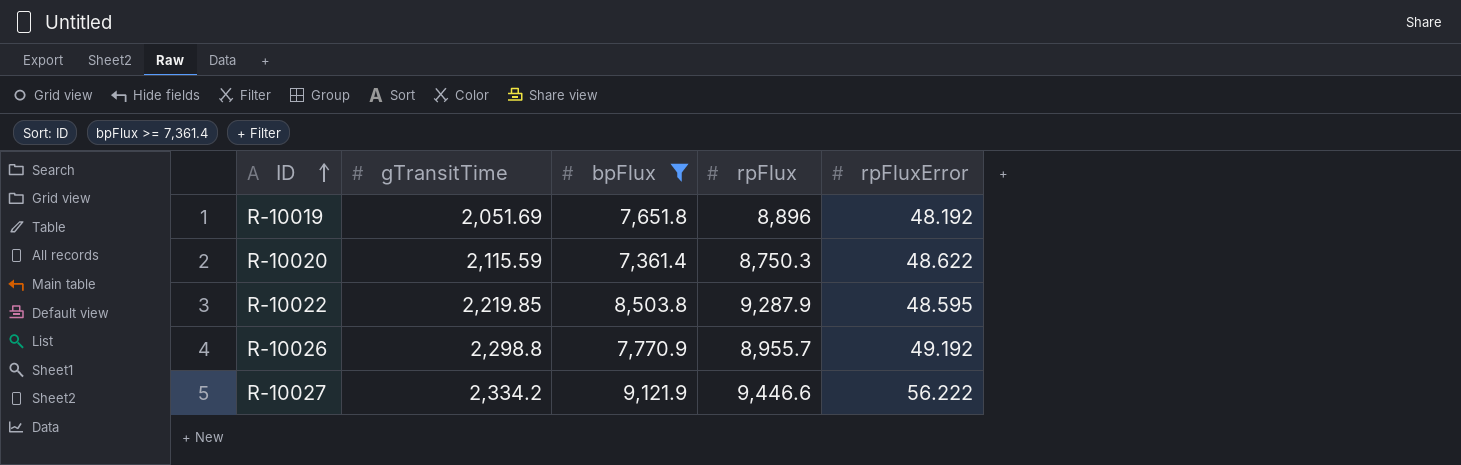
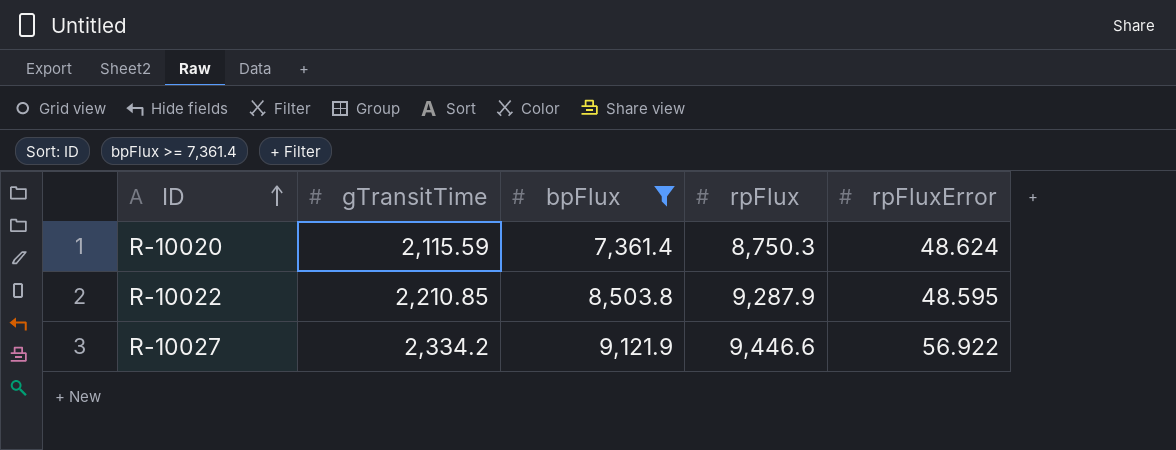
row R-10019: 2,051.69 | 7,651.8 | 8,896 | 48.192 -> none
row R-10026: 2,298.8 | 7,770.9 | 8,955.7 | 49.192 -> none
R-10020 | rpFluxError: 48.622 -> 48.624
R-10022 | gTransitTime: 2,219.85 -> 2,210.85
R-10027 | rpFluxError: 56.222 -> 56.922

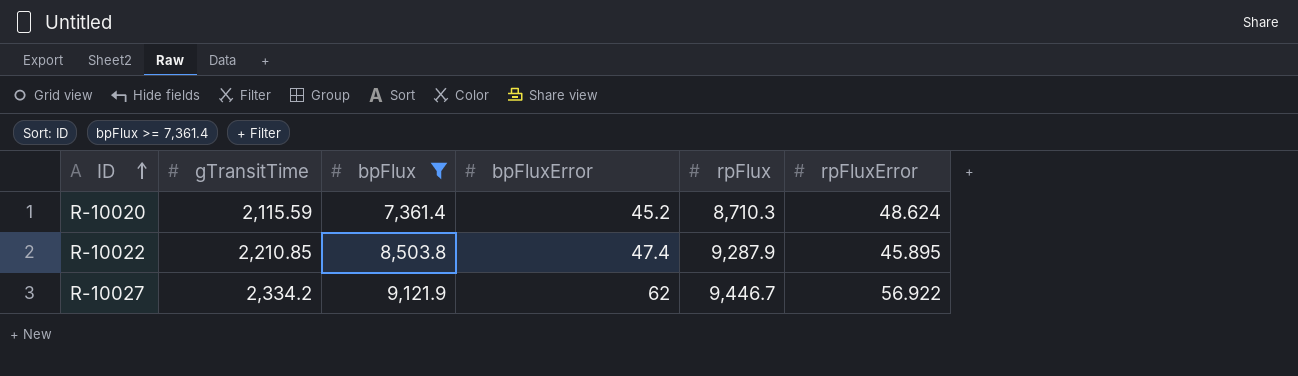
column bpFluxError | position: none -> 4
R-10020 | rpFlux: 8,750.3 -> 8,710.3
R-10022 | rpFluxError: 48.595 -> 45.895
R-10027 | rpFlux: 9,446.6 -> 9,446.7

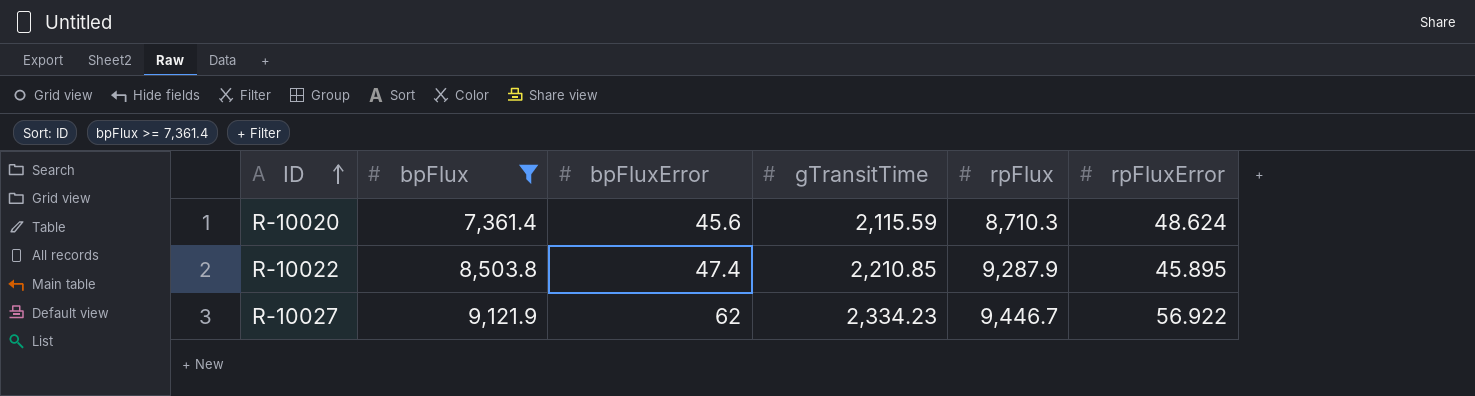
column gTransitTime | position: 2 -> 4
R-10020 | bpFluxError: 45.2 -> 45.6
R-10027 | gTransitTime: 2,334.2 -> 2,334.23

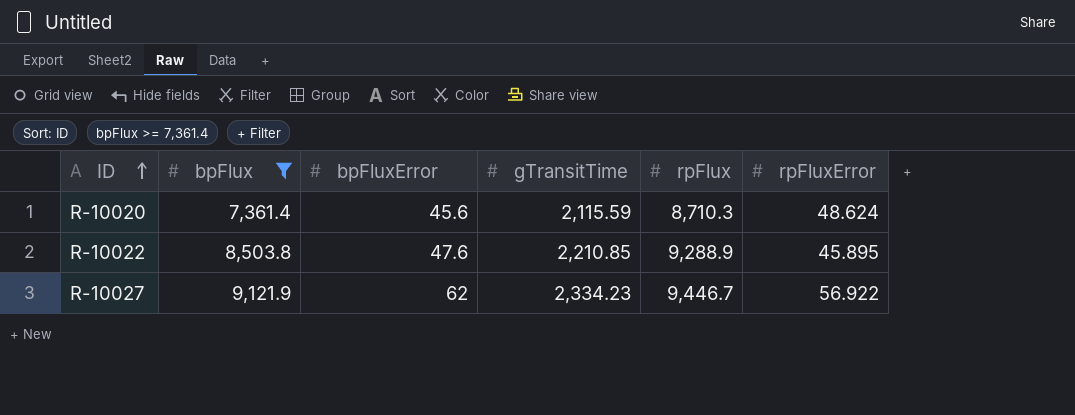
R-10022 | bpFluxError: 47.4 -> 47.6
R-10022 | rpFlux: 9,287.9 -> 9,288.9

